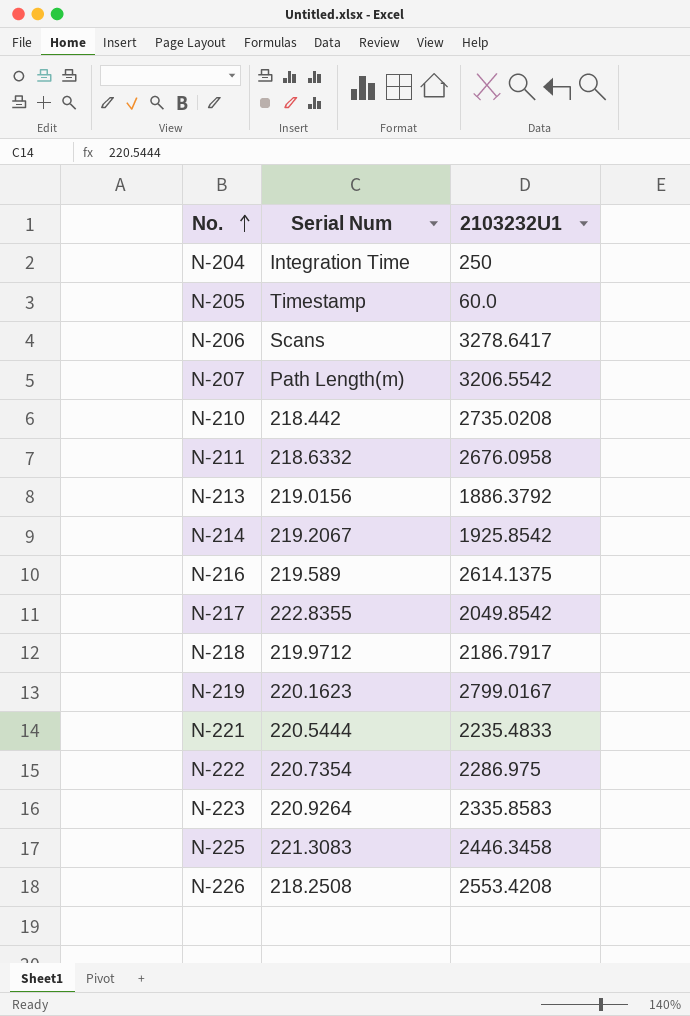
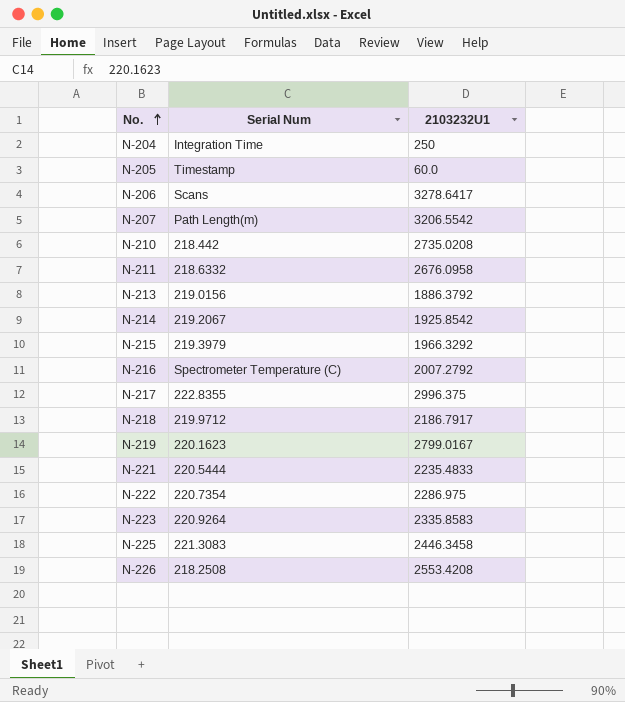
row N-215: none -> 219.3979 | 1966.3292
N-216 | Serial Num: 219.589 -> Spectrometer Temperature (C)
N-216 | 2103232U1: 2614.1375 -> 2007.2792
N-217 | 2103232U1: 2049.8542 -> 2996.375

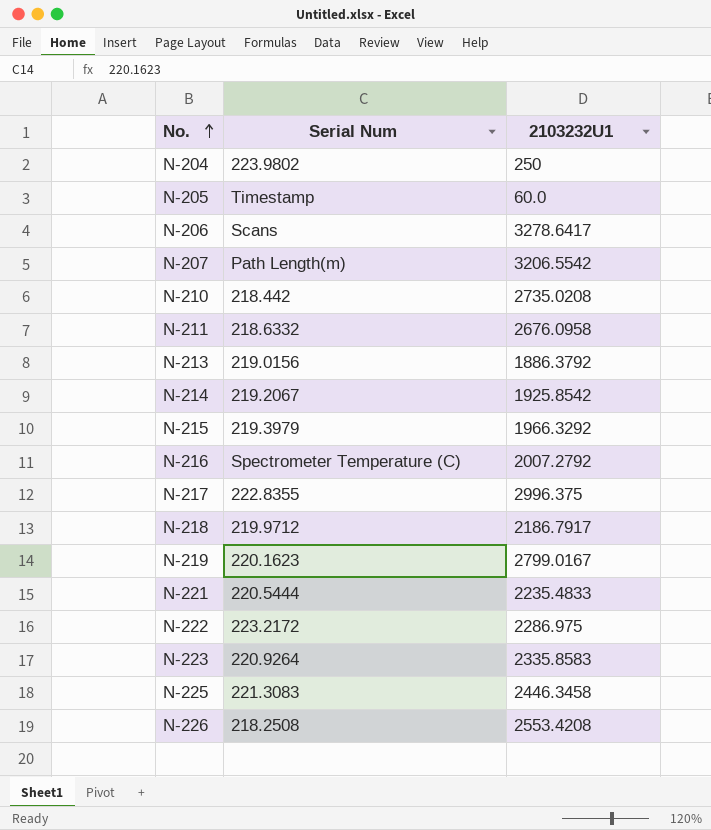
N-204 | Serial Num: Integration Time -> 223.9802
N-222 | Serial Num: 220.7354 -> 223.2172

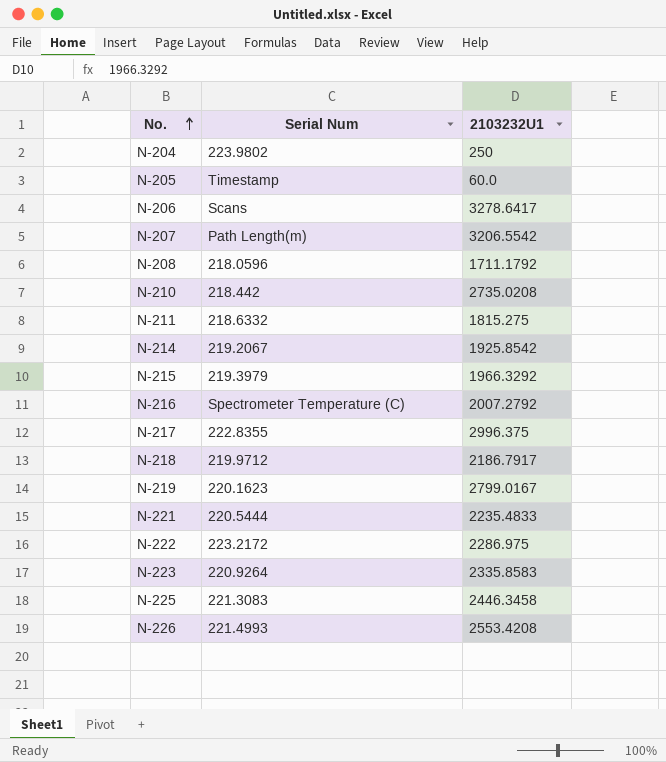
row N-213: 219.0156 | 1886.3792 -> none
row N-208: none -> 218.0596 | 1711.1792
N-211 | 2103232U1: 2676.0958 -> 1815.275
N-226 | Serial Num: 218.2508 -> 221.4993

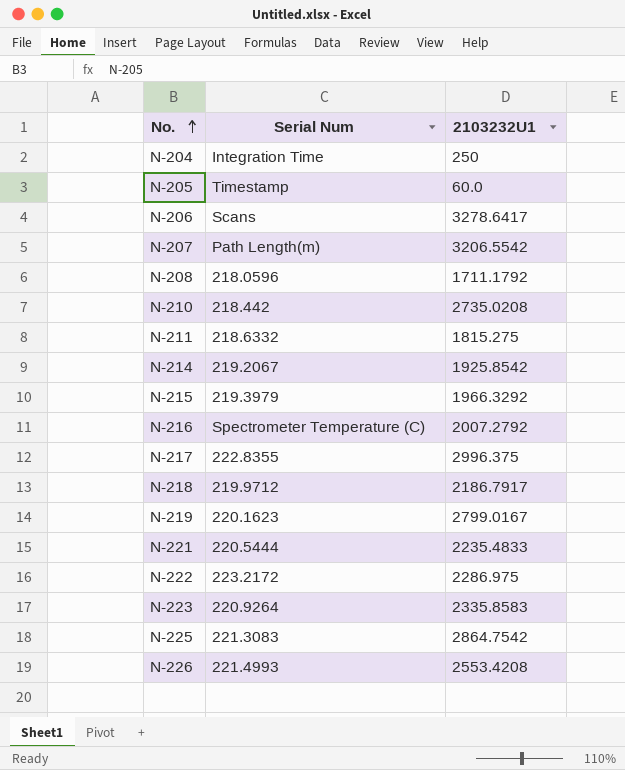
N-204 | Serial Num: 223.9802 -> Integration Time
N-225 | 2103232U1: 2446.3458 -> 2864.7542

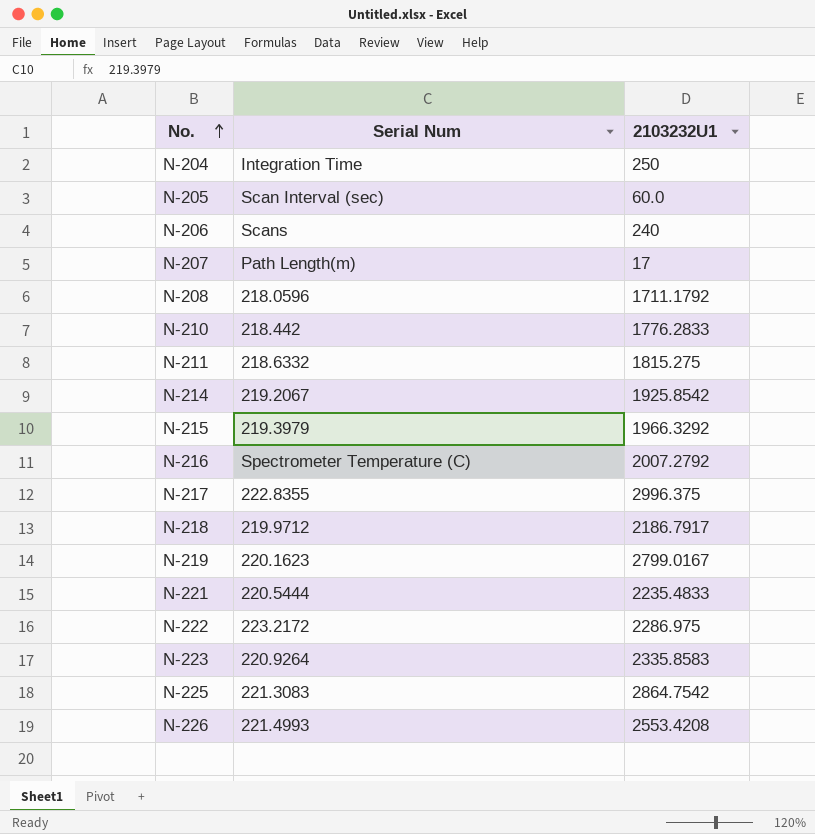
N-205 | Serial Num: Timestamp -> Scan Interval (sec)
N-206 | 2103232U1: 3278.6417 -> 240
N-207 | 2103232U1: 3206.5542 -> 17
N-210 | 2103232U1: 2735.0208 -> 1776.2833

